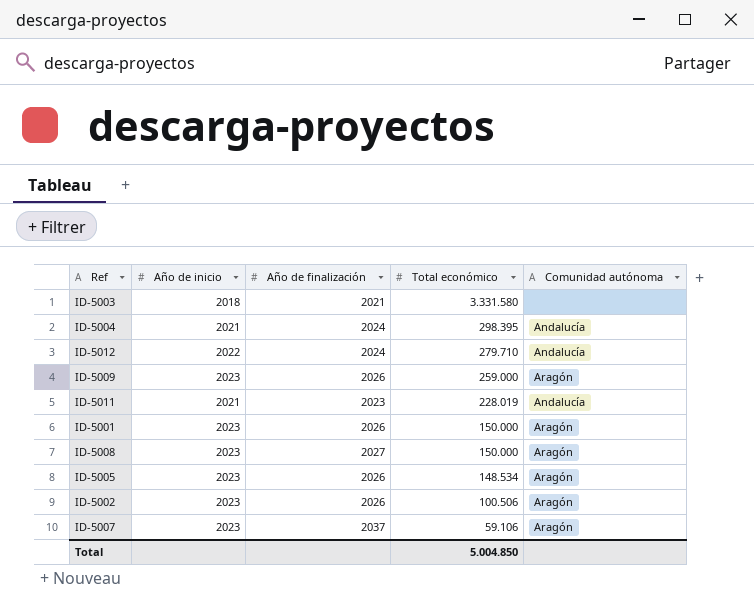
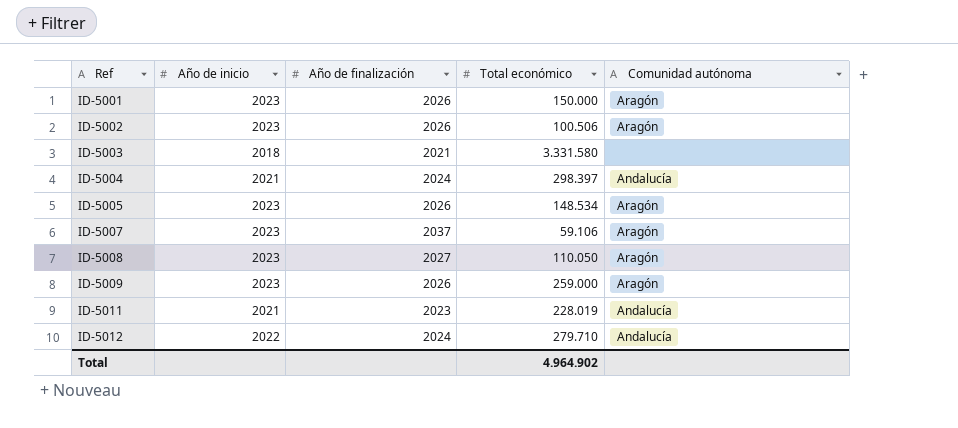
row order: Total económico descending -> Ref ascending
ID-5004 | Total económico: 298.395 -> 298.397
ID-5008 | Total económico: 150.000 -> 110.050
Total | Total económico: 5.004.850 -> 4.964.902

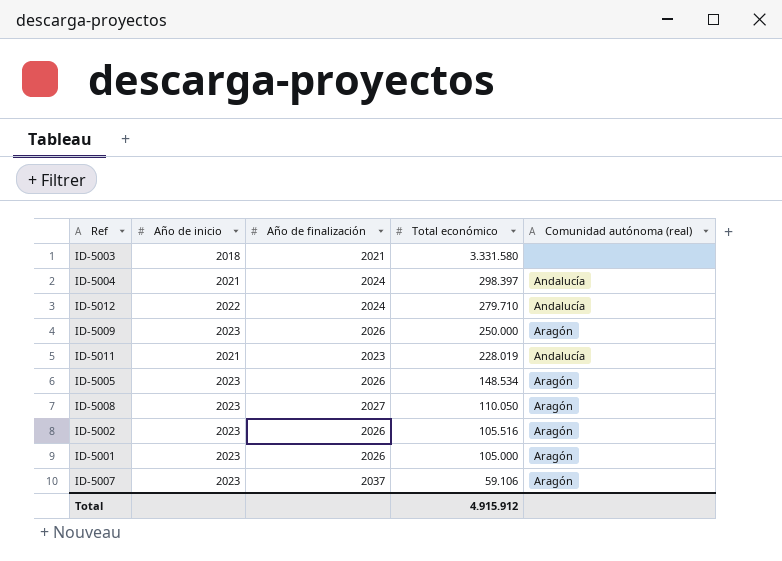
row order: Ref ascending -> Total económico descending
column name: Comunidad autónoma -> Comunidad autónoma (real)
ID-5009 | Total económico: 259.000 -> 250.000
ID-5002 | Total económico: 100.506 -> 105.516
ID-5001 | Total económico: 150.000 -> 105.000
Total | Total económico: 4.964.902 -> 4.915.912

